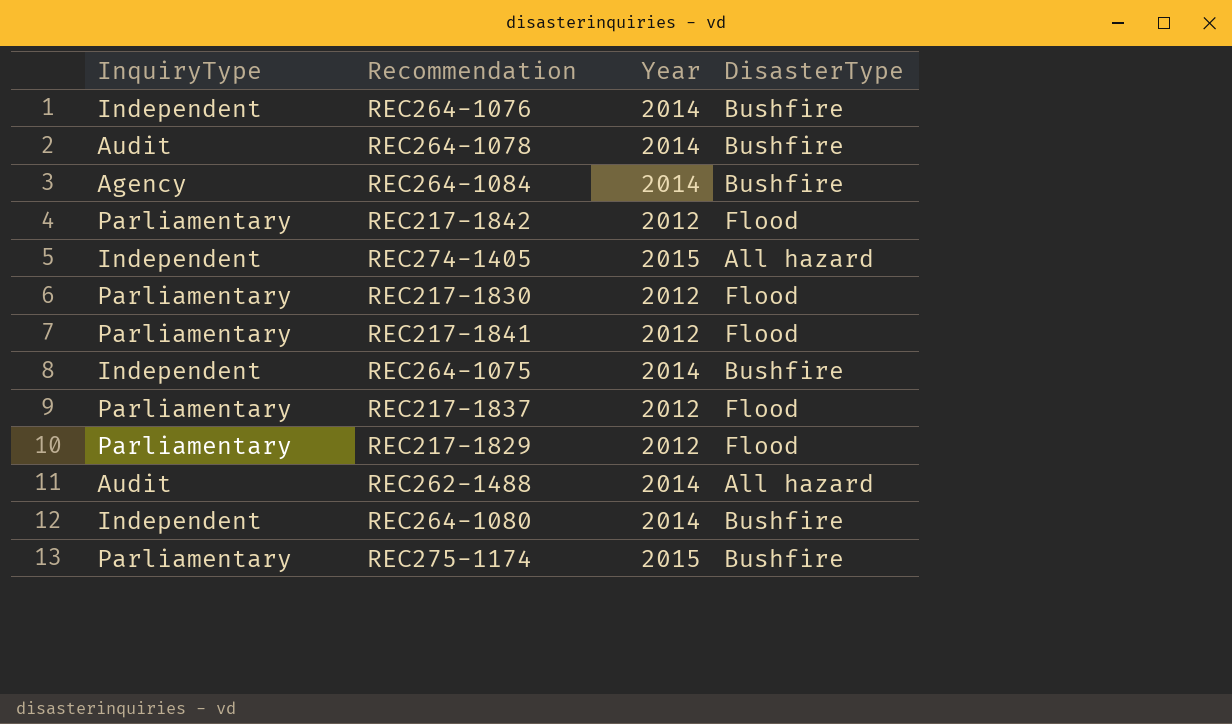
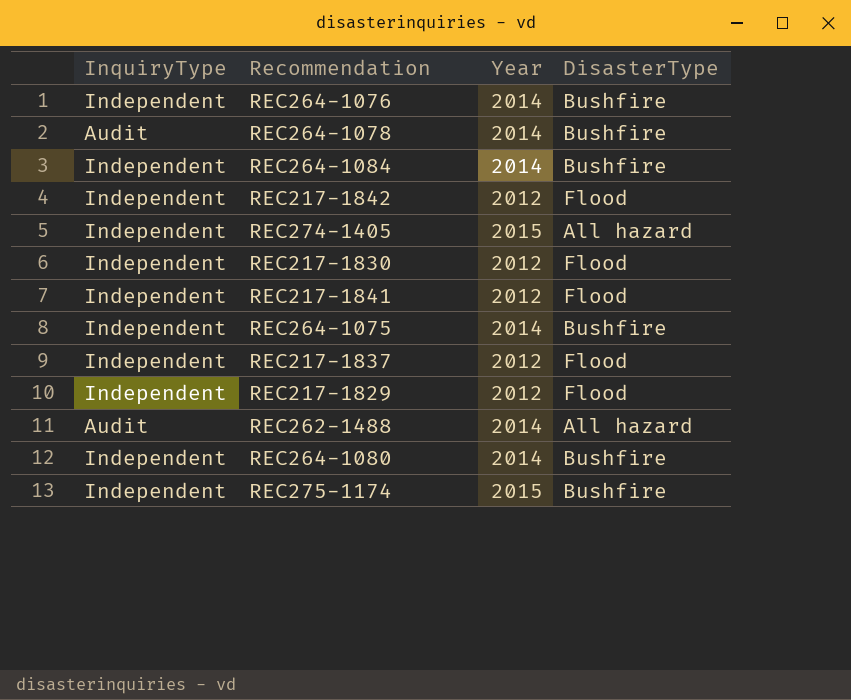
REC264-1084 | InquiryType: Agency -> Independent
REC217-1842 | InquiryType: Parliamentary -> Independent
REC217-1830 | InquiryType: Parliamentary -> Independent
REC217-1841 | InquiryType: Parliamentary -> Independent
REC217-1837 | InquiryType: Parliamentary -> Independent
REC217-1829 | InquiryType: Parliamentary -> Independent
REC275-1174 | InquiryType: Parliamentary -> Independent

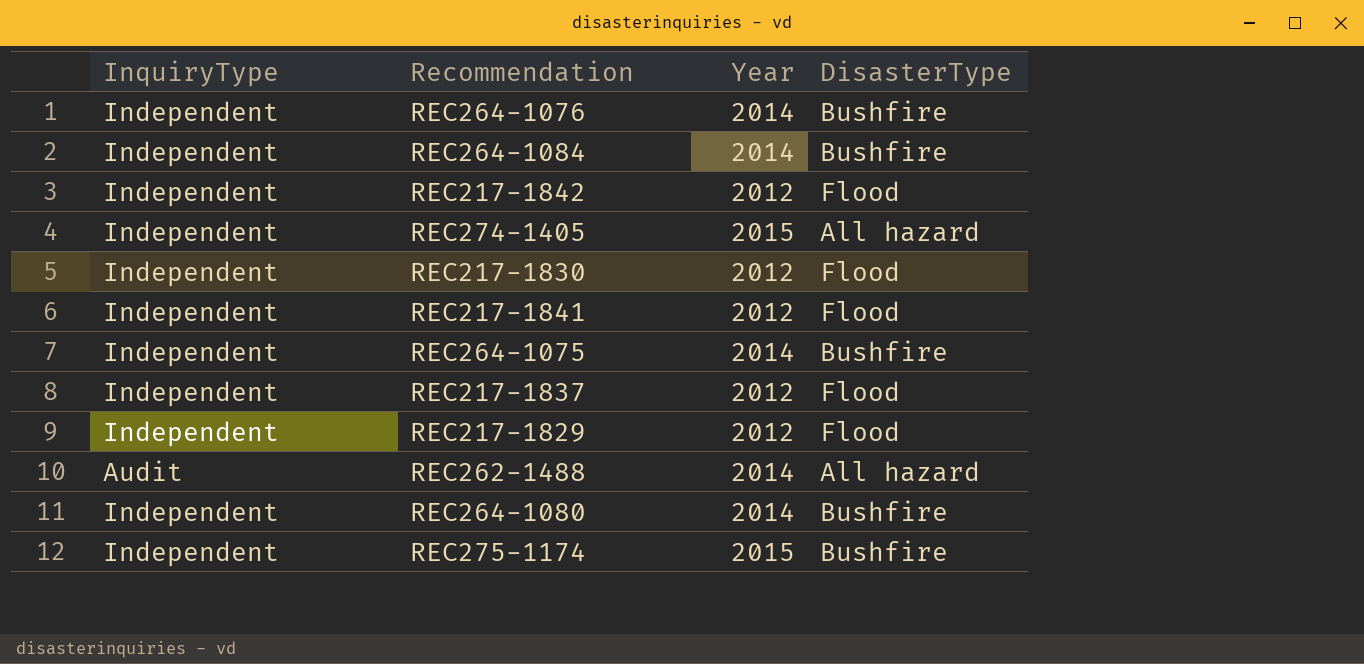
row REC264-1078: Audit | 2014 | Bushfire -> none

